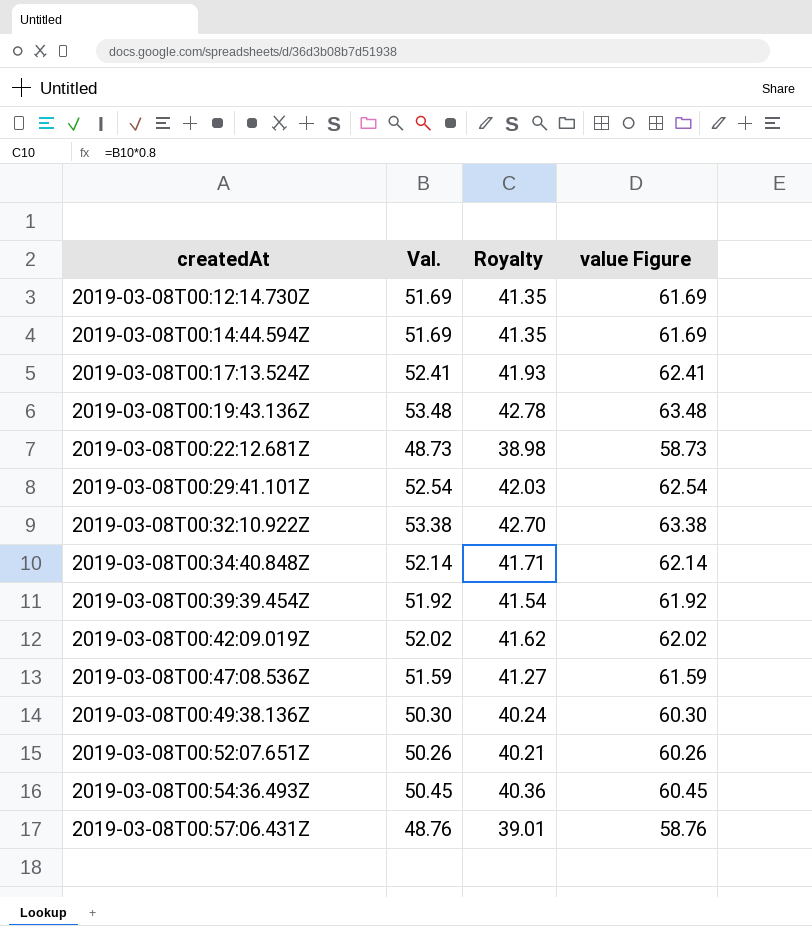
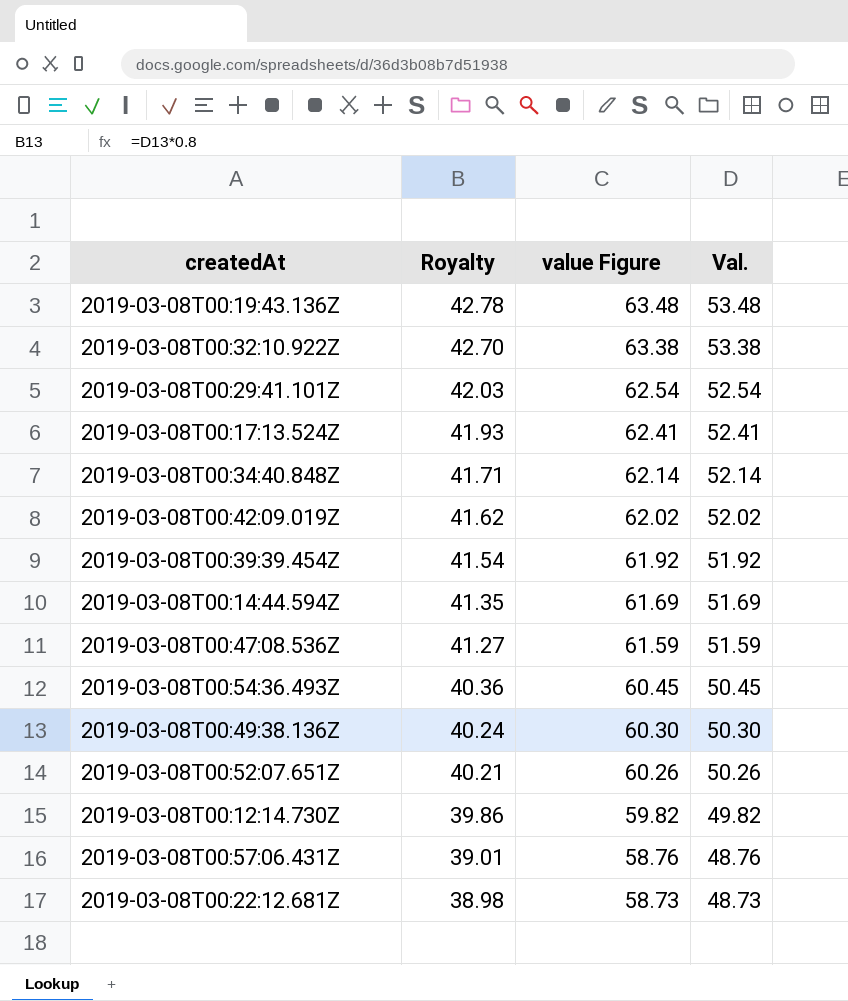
row order: createdAt ascending -> Royalty descending
column Val. | position: 2 -> 4
2019-03-08T00:12:14.730Z | Royalty: 41.35 -> 39.86
2019-03-08T00:12:14.730Z | value Figure: 61.69 -> 59.82
2019-03-08T00:12:14.730Z | Val.: 51.69 -> 49.82

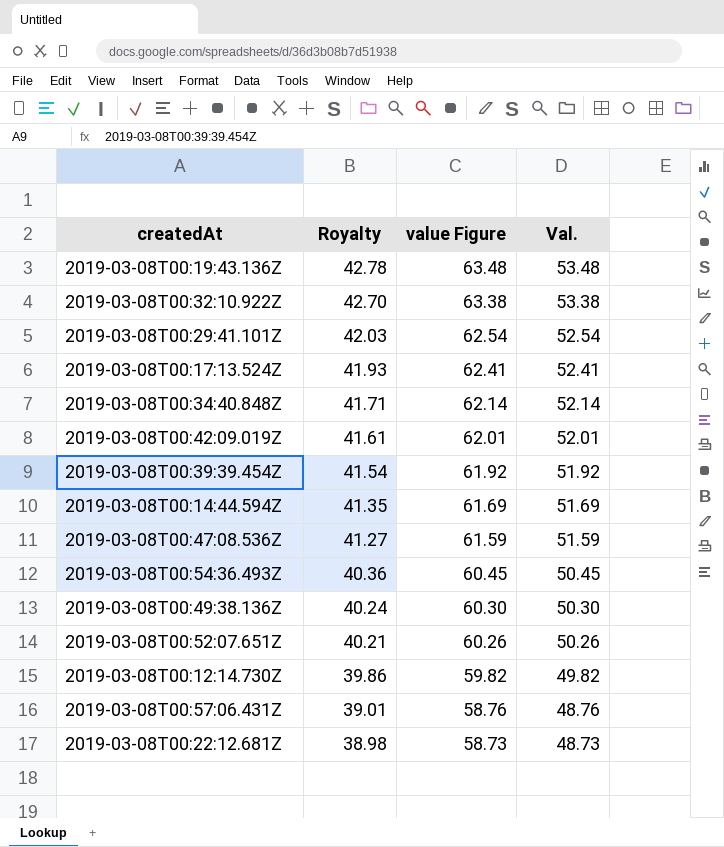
2019-03-08T00:42:09.019Z | Royalty: 41.62 -> 41.61
2019-03-08T00:42:09.019Z | value Figure: 62.02 -> 62.01
2019-03-08T00:42:09.019Z | Val.: 52.02 -> 52.01

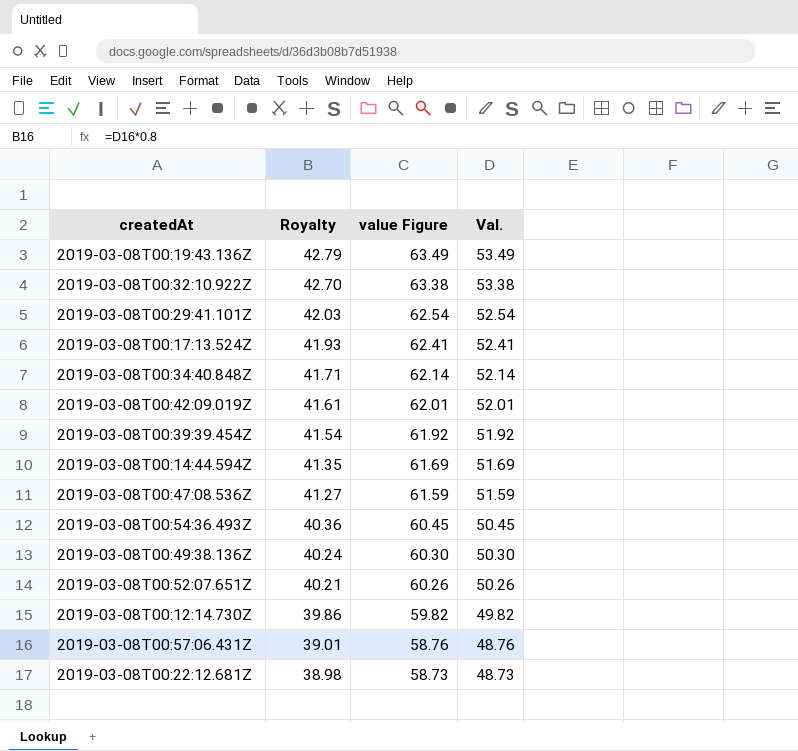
2019-03-08T00:19:43.136Z | Royalty: 42.78 -> 42.79
2019-03-08T00:19:43.136Z | value Figure: 63.48 -> 63.49
2019-03-08T00:19:43.136Z | Val.: 53.48 -> 53.49

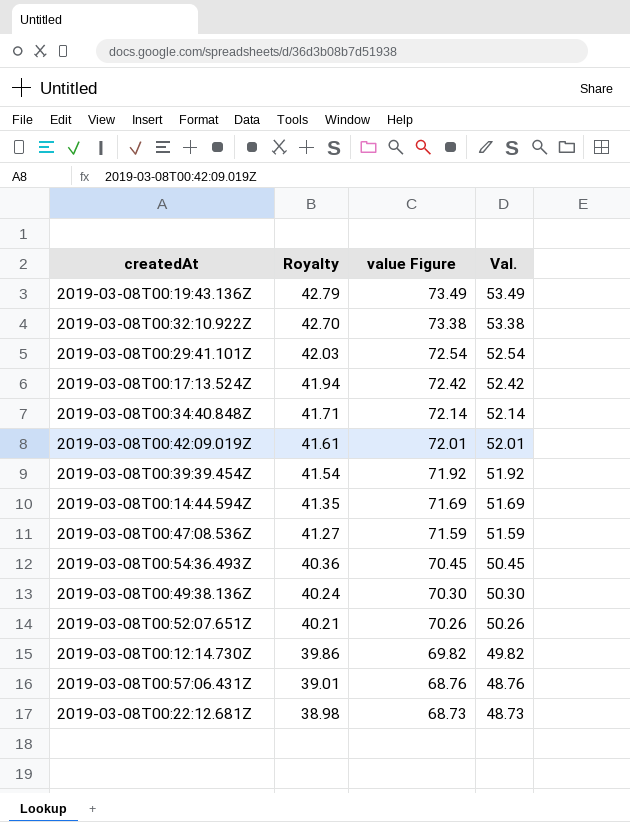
column value Figure | formula: [Val.] + 10 -> [Val.] + 20
2019-03-08T00:17:13.524Z | Royalty: 41.93 -> 41.94
2019-03-08T00:17:13.524Z | Val.: 52.41 -> 52.42

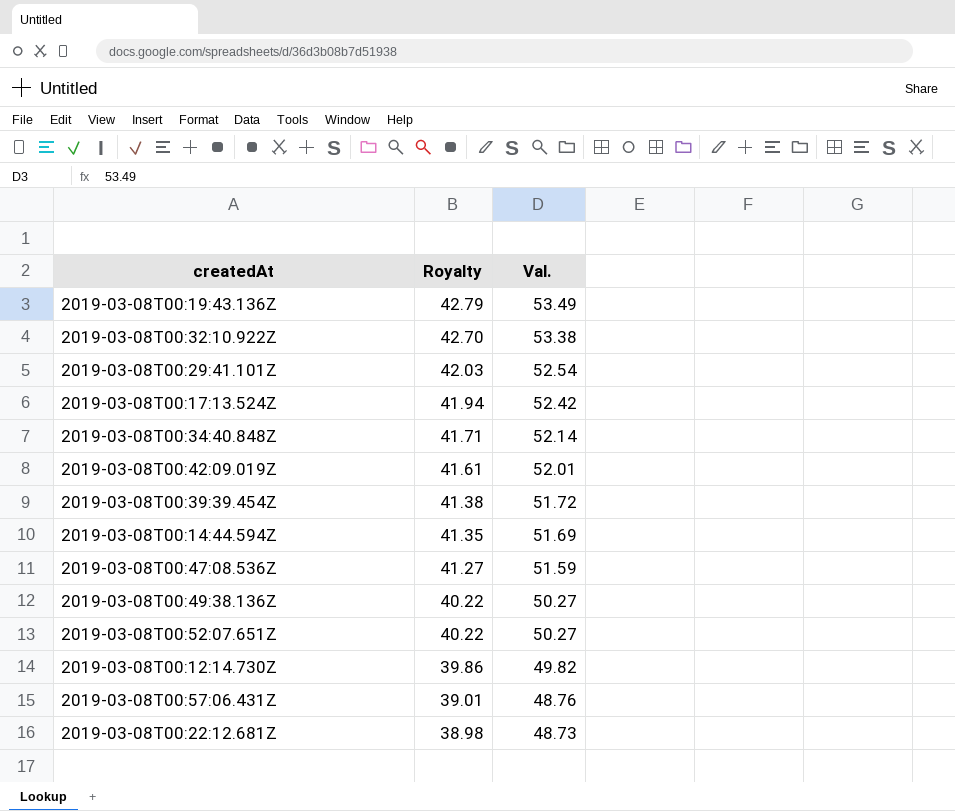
column value Figure | formula: [Val.] + 20 -> none
row 2019-03-08T00:54:36.493Z: 40.36 | 70.45 | 50.45 -> none
2019-03-08T00:39:39.454Z | Royalty: 41.54 -> 41.38
2019-03-08T00:39:39.454Z | Val.: 51.92 -> 51.72
2019-03-08T00:49:38.136Z | Royalty: 40.24 -> 40.22
2019-03-08T00:49:38.136Z | Val.: 50.30 -> 50.27
2019-03-08T00:52:07.651Z | Royalty: 40.21 -> 40.22
2019-03-08T00:52:07.651Z | Val.: 50.26 -> 50.27

